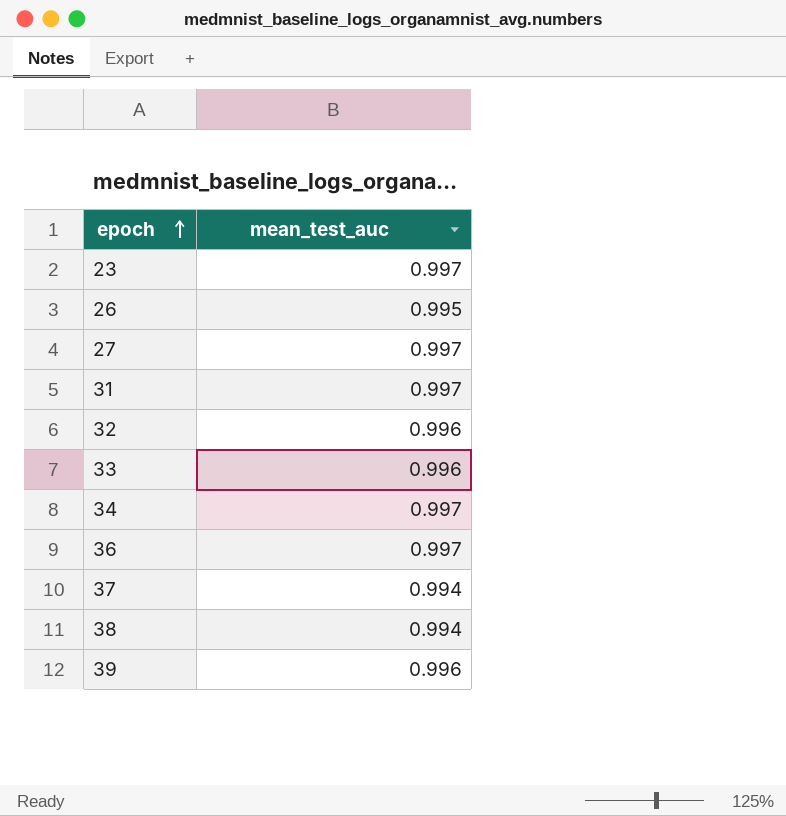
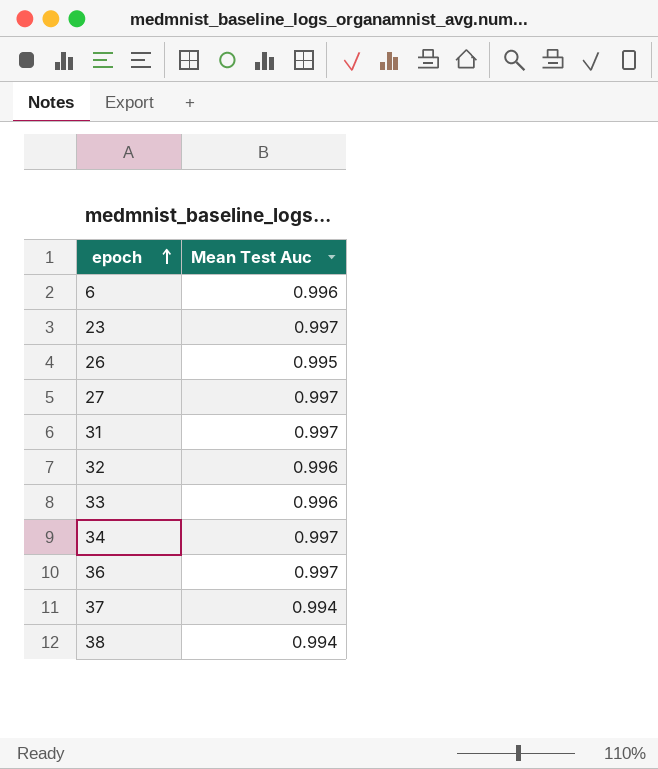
column name: mean_test_auc -> Mean Test Auc
row 39: 0.996 -> none
row 6: none -> 0.996

